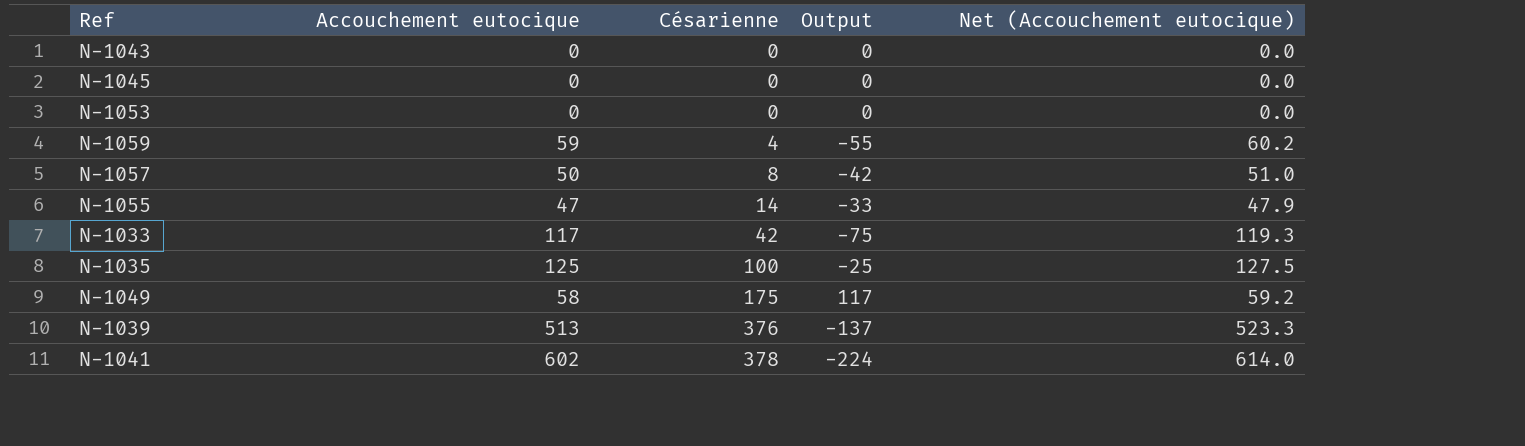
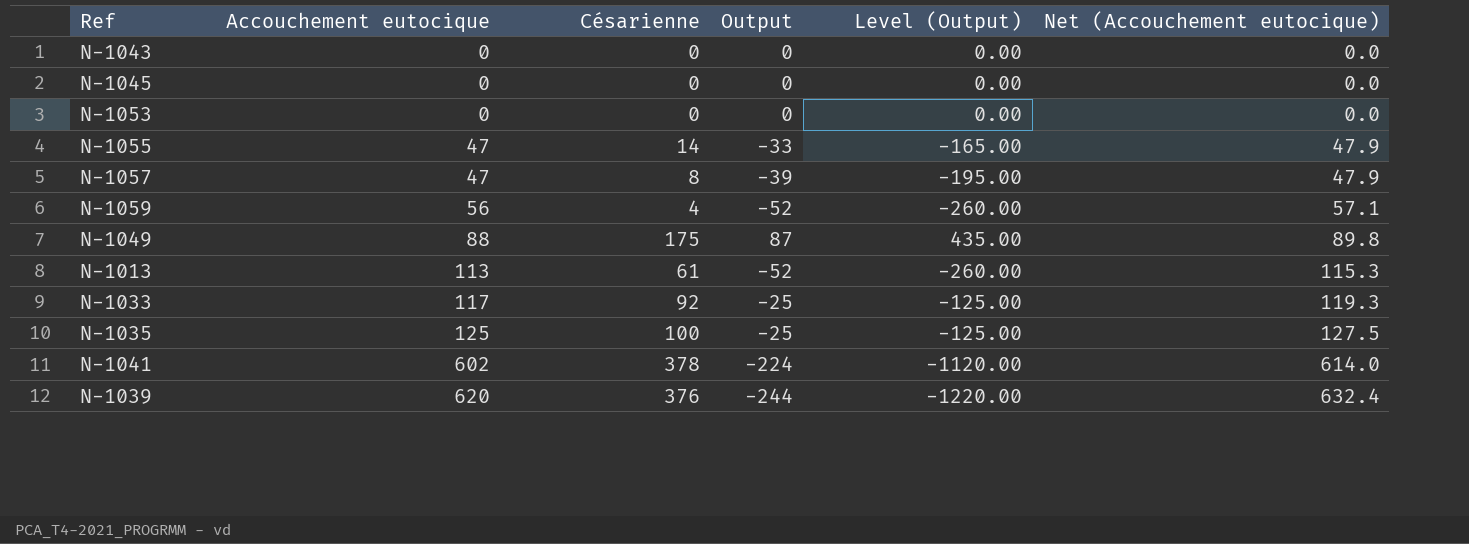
row order: Césarienne ascending -> Accouchement eutocique ascending
column Level (Output) | formula: none -> [Output] * 5
N-1057 | Accouchement eutocique: 50 -> 47
N-1057 | Output: -42 -> -39
N-1057 | Net (Accouchement eutocique): 51.0 -> 47.9
N-1059 | Accouchement eutocique: 59 -> 56
N-1059 | Output: -55 -> -52
N-1059 | Net (Accouchement eutocique): 60.2 -> 57.1
N-1049 | Accouchement eutocique: 58 -> 88
N-1049 | Output: 117 -> 87
N-1049 | Net (Accouchement eutocique): 59.2 -> 89.8
row N-1013: none -> 113 | 61 | -52 | -260.00 | 115.3
N-1033 | Césarienne: 42 -> 92
N-1033 | Output: -75 -> -25
N-1039 | Accouchement eutocique: 513 -> 620
N-1039 | Output: -137 -> -244
N-1039 | Net (Accouchement eutocique): 523.3 -> 632.4

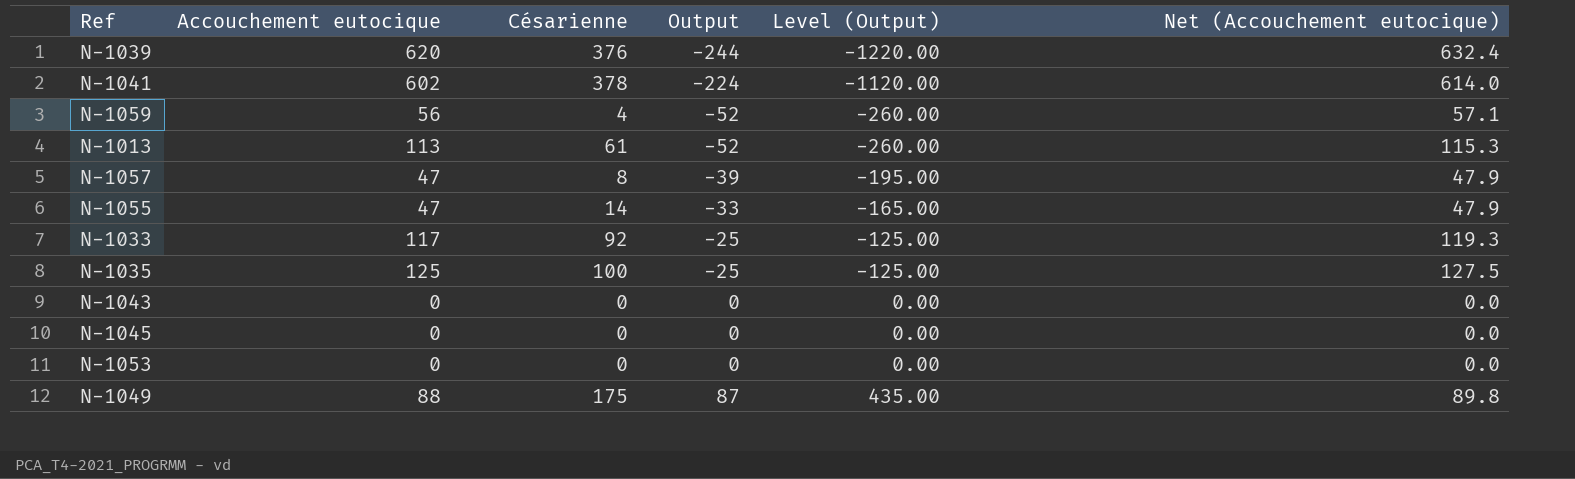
row order: Accouchement eutocique ascending -> Output ascending

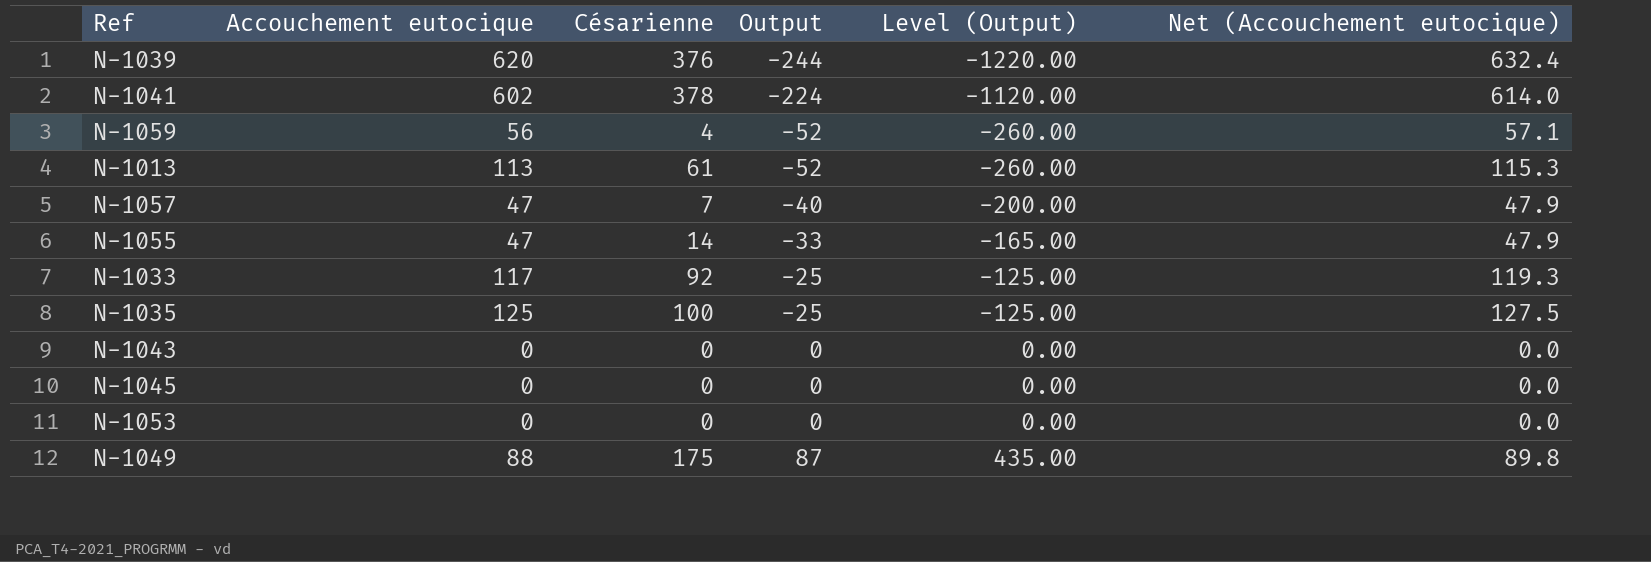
N-1057 | Césarienne: 8 -> 7
N-1057 | Output: -39 -> -40
N-1057 | Level (Output): -195.00 -> -200.00

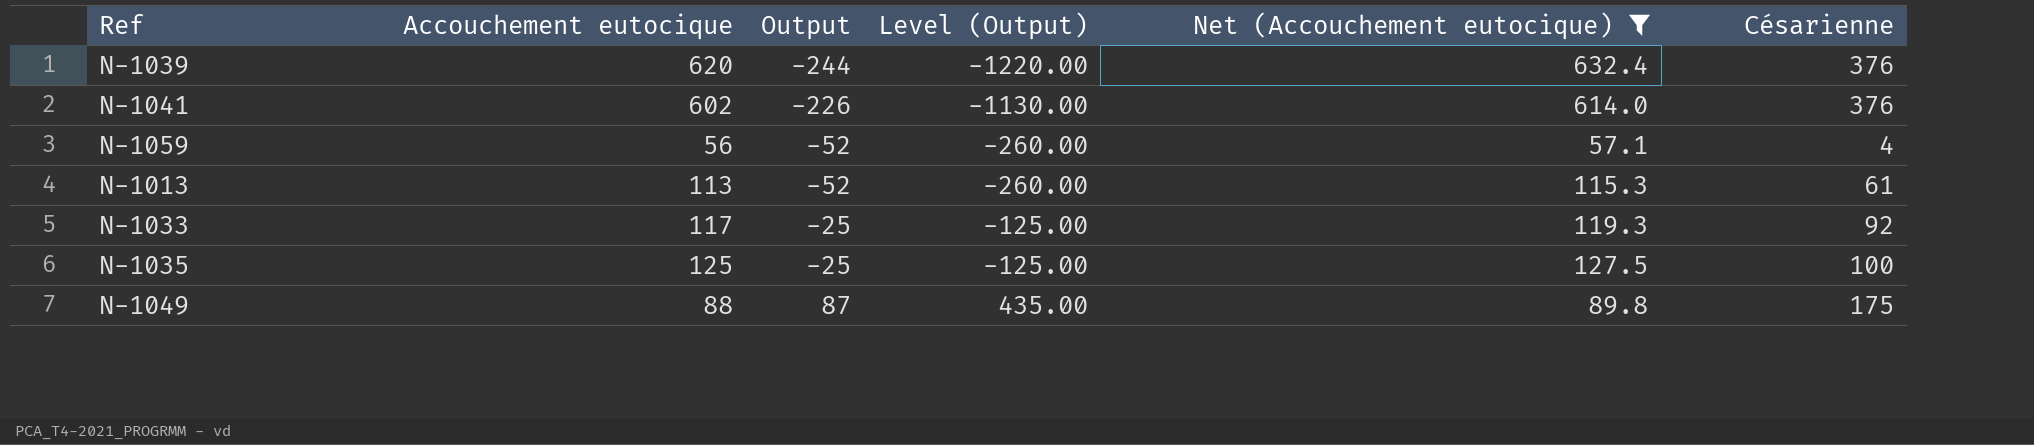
filter: none -> Net (Accouchement eutocique) >= 57.1
column Césarienne | position: 3 -> 6
N-1041 | Output: -224 -> -226
N-1041 | Level (Output): -1120.00 -> -1130.00
N-1041 | Césarienne: 378 -> 376

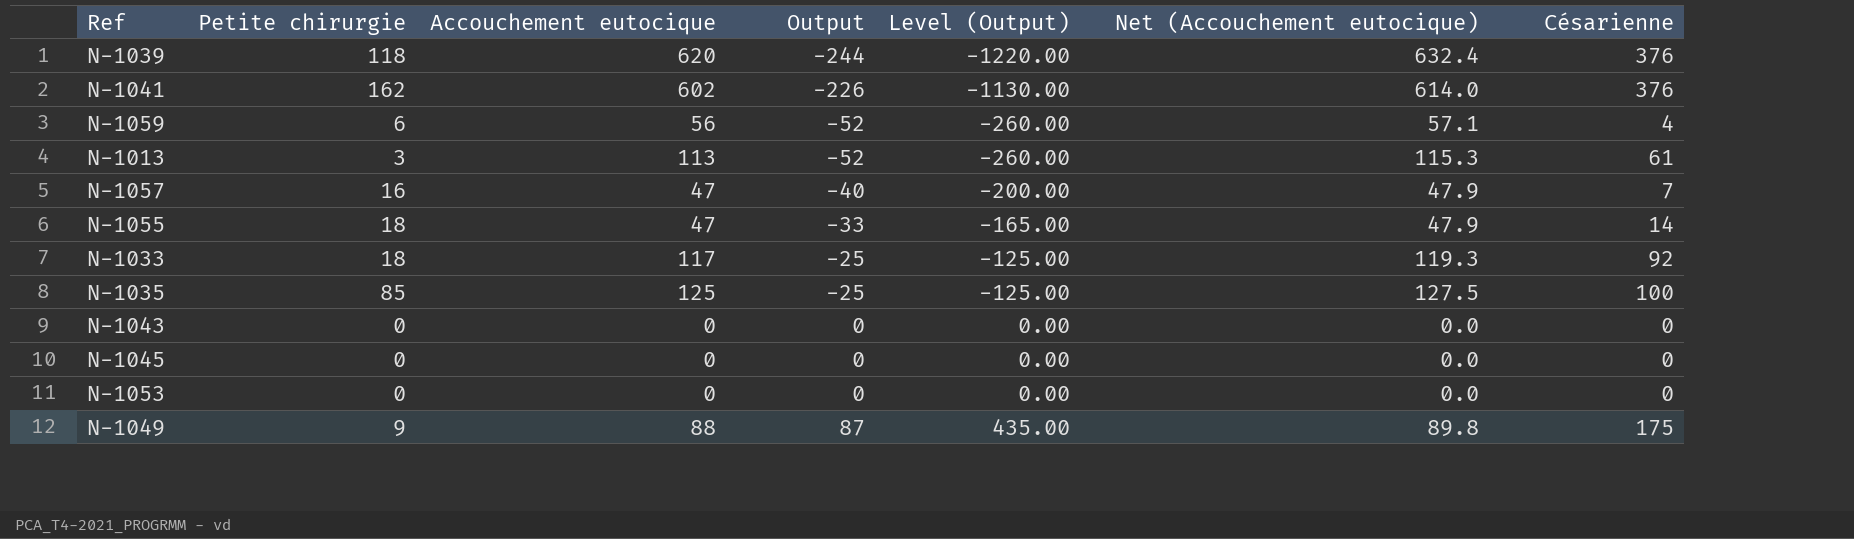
filter: Net (Accouchement eutocique) >= 57.1 -> none
column Petite chirurgie | position: none -> 2

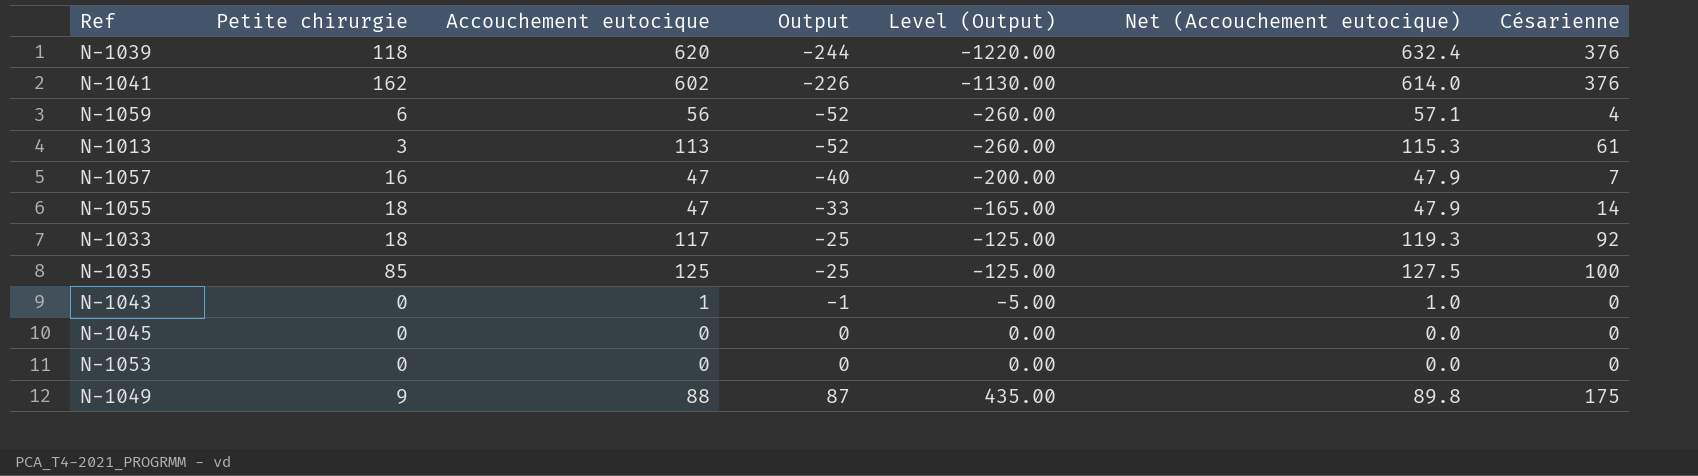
N-1043 | Accouchement eutocique: 0 -> 1
N-1043 | Output: 0 -> -1
N-1043 | Level (Output): 0.00 -> -5.00
N-1043 | Net (Accouchement eutocique): 0.0 -> 1.0

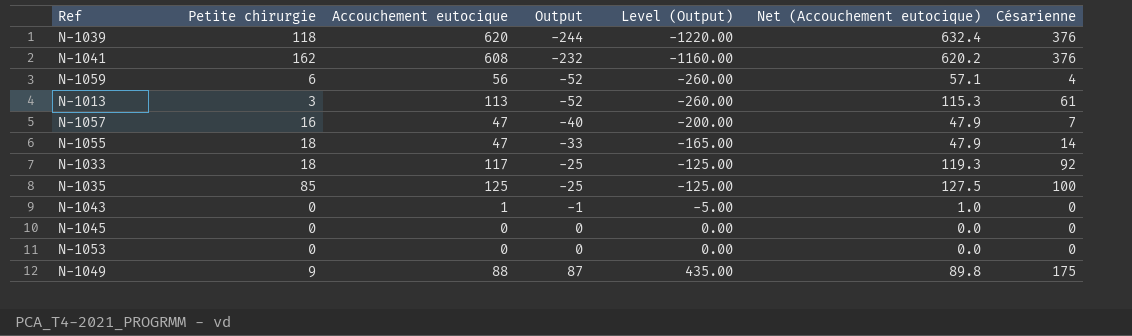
N-1041 | Accouchement eutocique: 602 -> 608
N-1041 | Output: -226 -> -232
N-1041 | Level (Output): -1130.00 -> -1160.00
N-1041 | Net (Accouchement eutocique): 614.0 -> 620.2

